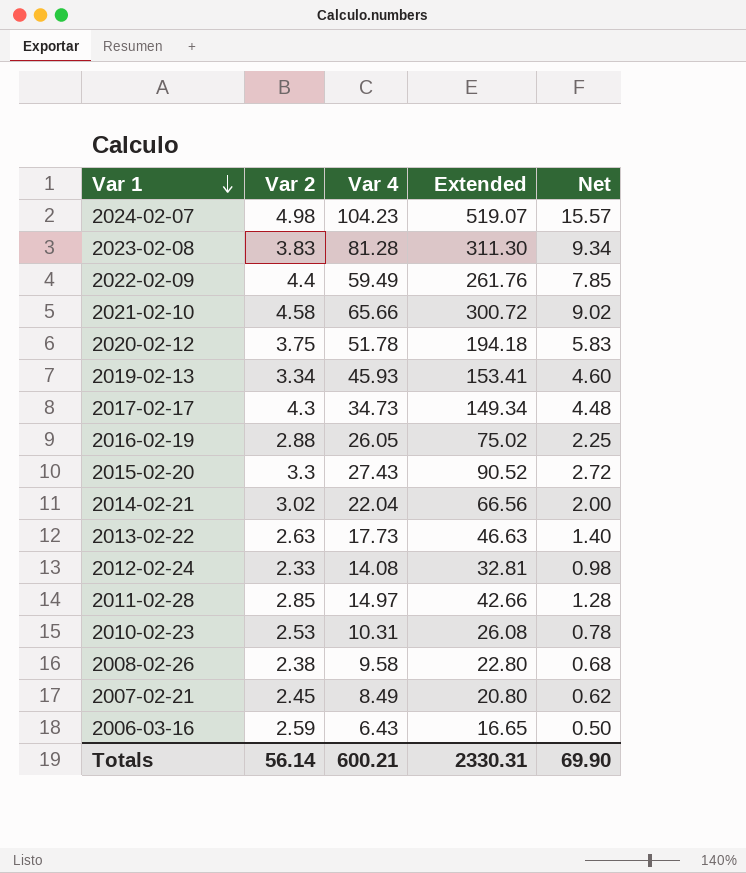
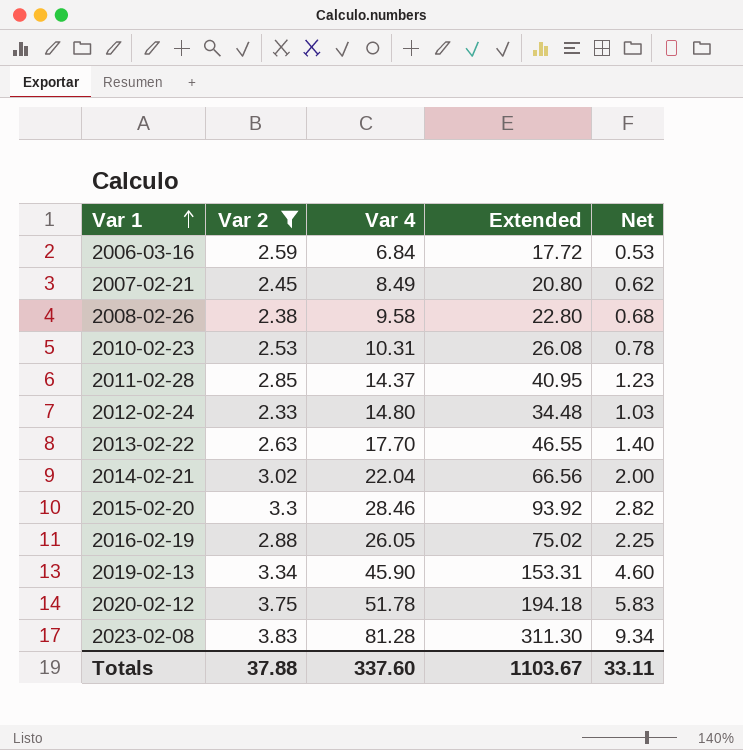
filter: none -> Var 2 <= 3.83
row order: Var 1 descending -> Var 1 ascending
2006-03-16 | Var 4: 6.43 -> 6.84
2006-03-16 | Extended: 16.65 -> 17.72
2006-03-16 | Net: 0.50 -> 0.53
2011-02-28 | Var 4: 14.97 -> 14.37
2011-02-28 | Extended: 42.66 -> 40.95
2011-02-28 | Net: 1.28 -> 1.23
2012-02-24 | Var 4: 14.08 -> 14.80
2012-02-24 | Extended: 32.81 -> 34.48
2012-02-24 | Net: 0.98 -> 1.03
2013-02-22 | Var 4: 17.73 -> 17.70
2013-02-22 | Extended: 46.63 -> 46.55
2015-02-20 | Var 4: 27.43 -> 28.46
2015-02-20 | Extended: 90.52 -> 93.92
2015-02-20 | Net: 2.72 -> 2.82
2019-02-13 | Var 4: 45.93 -> 45.90
2019-02-13 | Extended: 153.41 -> 153.31
Totals | Var 2: 56.14 -> 37.88
Totals | Var 4: 600.21 -> 337.60
Totals | Extended: 2330.31 -> 1103.67
Totals | Net: 69.90 -> 33.11

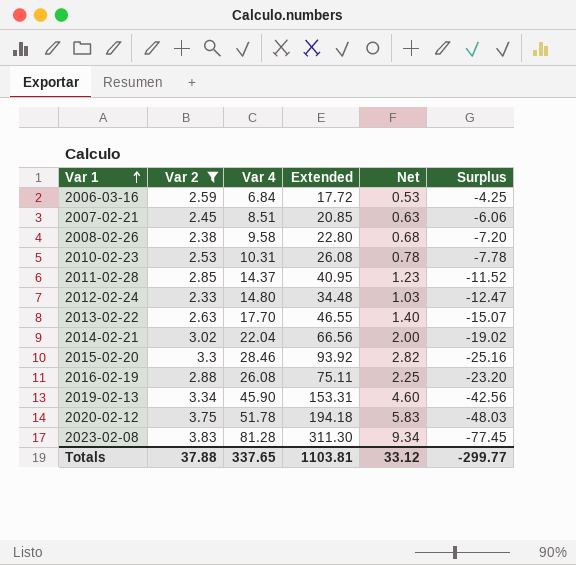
column Surplus | formula: none -> [Var 2] - [Var 4]
2007-02-21 | Var 4: 8.49 -> 8.51
2007-02-21 | Extended: 20.80 -> 20.85
2007-02-21 | Net: 0.62 -> 0.63
2016-02-19 | Var 4: 26.05 -> 26.08
2016-02-19 | Extended: 75.02 -> 75.11
Totals | Var 4: 337.60 -> 337.65
Totals | Extended: 1103.67 -> 1103.81
Totals | Net: 33.11 -> 33.12

